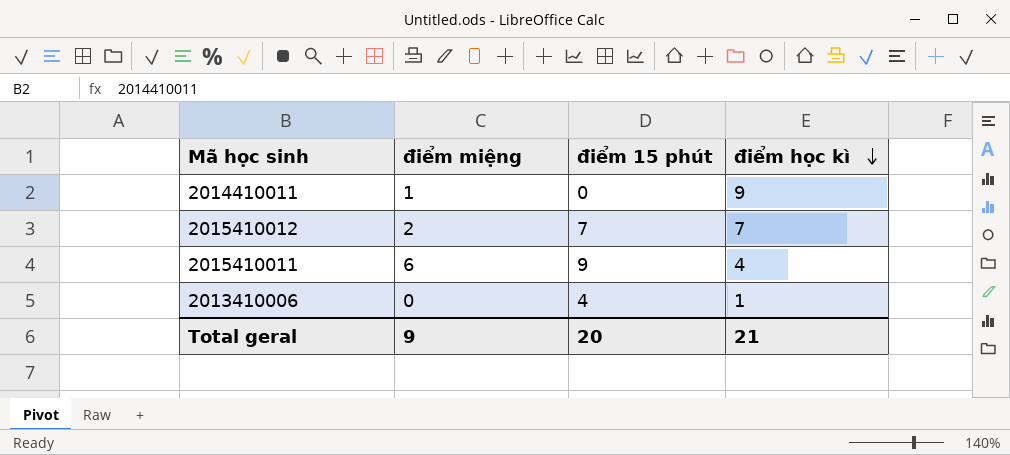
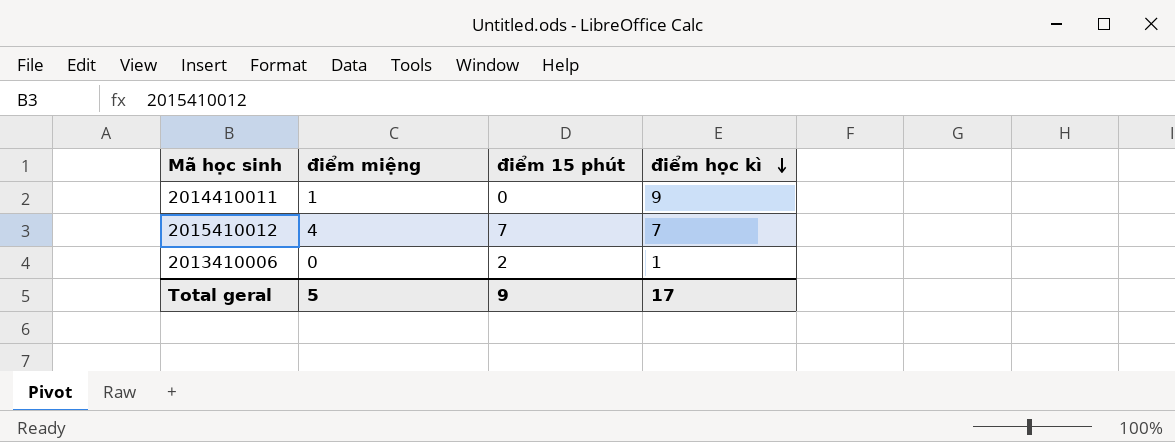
row 2015410011: 6 | 9 | 4 -> none
2015410012 | điểm miệng: 2 -> 4
2013410006 | điểm 15 phút: 4 -> 2
Total geral | điểm miệng: 9 -> 5
Total geral | điểm 15 phút: 20 -> 9
Total geral | điểm học kì: 21 -> 17

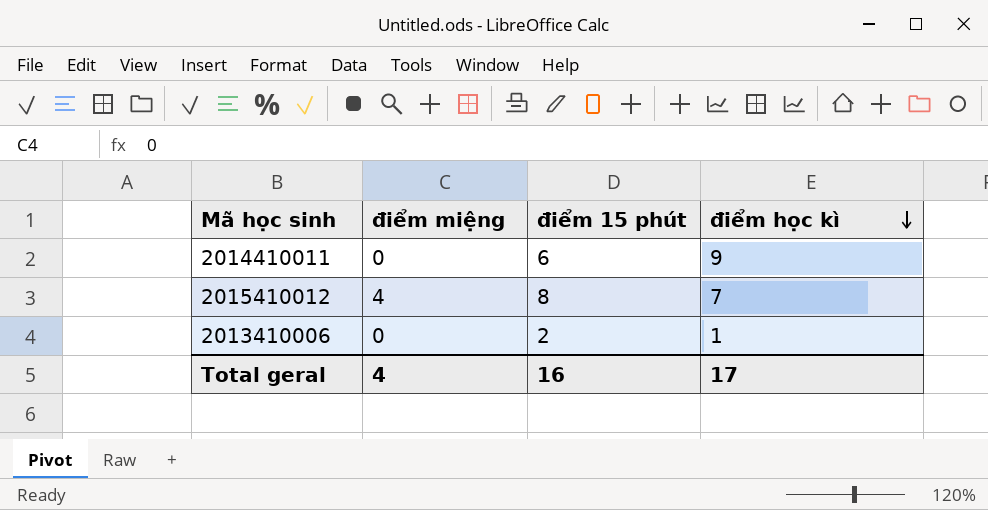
2014410011 | điểm miệng: 1 -> 0
2014410011 | điểm 15 phút: 0 -> 6
2015410012 | điểm 15 phút: 7 -> 8
Total geral | điểm miệng: 5 -> 4
Total geral | điểm 15 phút: 9 -> 16

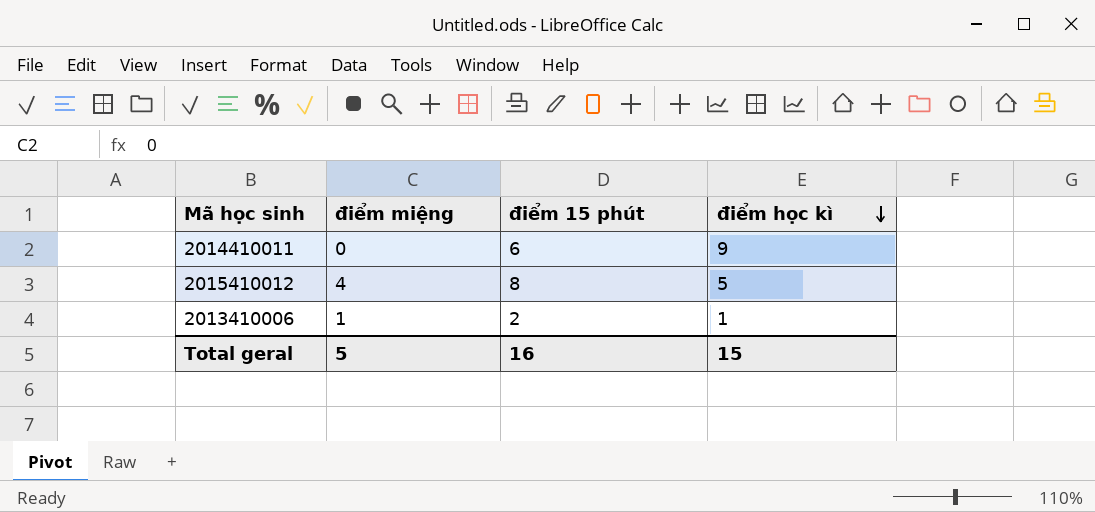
2015410012 | điểm học kì: 7 -> 5
2013410006 | điểm miệng: 0 -> 1
Total geral | điểm miệng: 4 -> 5
Total geral | điểm học kì: 17 -> 15

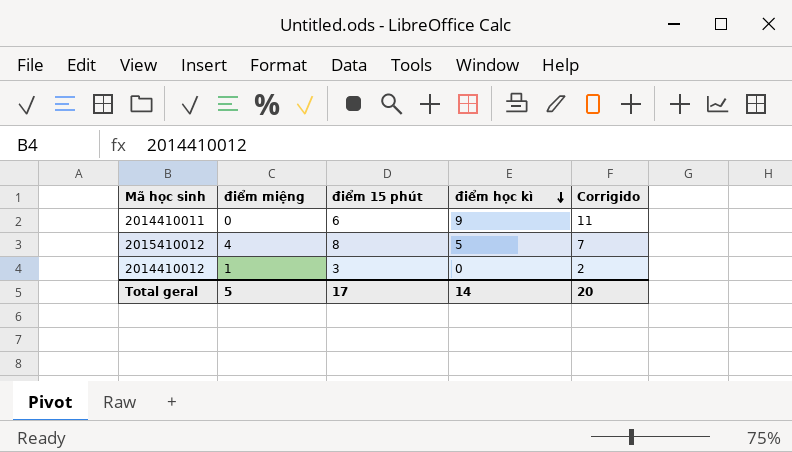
column Corrigido | formula: none -> [điểm học kì] + 2
row 2013410006: 1 | 2 | 1 -> none
row 2014410012: none -> 1 | 3 | 0 | 2
Total geral | điểm 15 phút: 16 -> 17
Total geral | điểm học kì: 15 -> 14

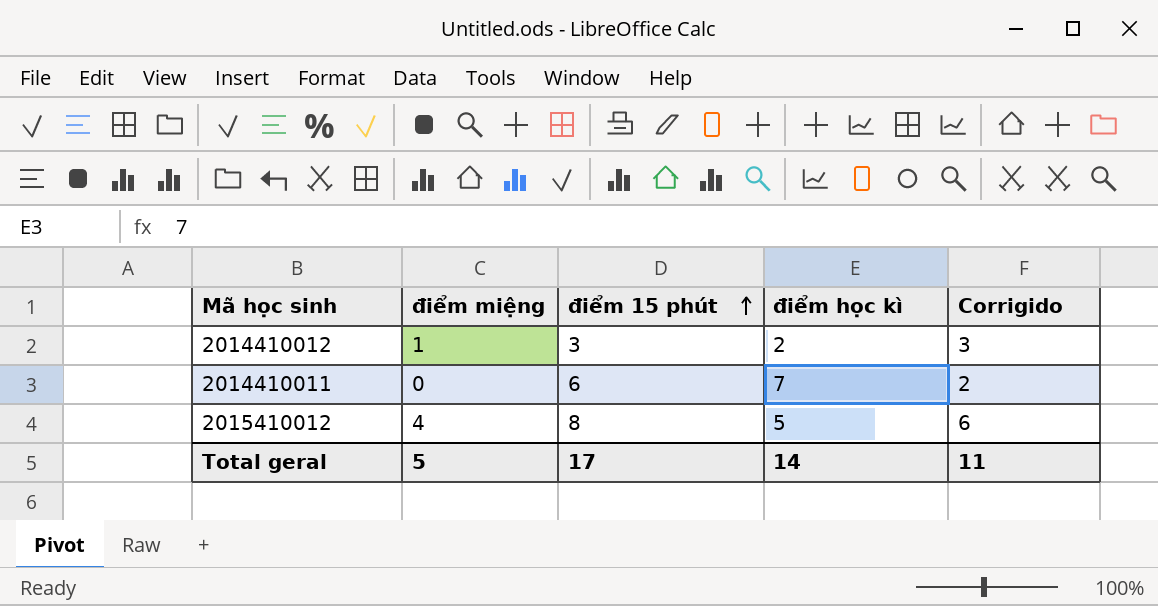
row order: điểm học kì descending -> điểm 15 phút ascending
column Corrigido | formula: [điểm học kì] + 2 -> [điểm miệng] + 2
2014410012 | điểm học kì: 0 -> 2
2014410011 | điểm học kì: 9 -> 7
Total geral | Corrigido: 20 -> 11

